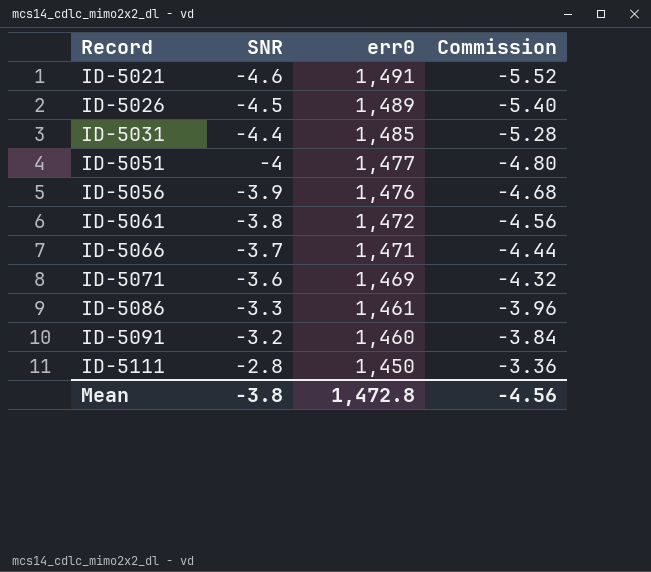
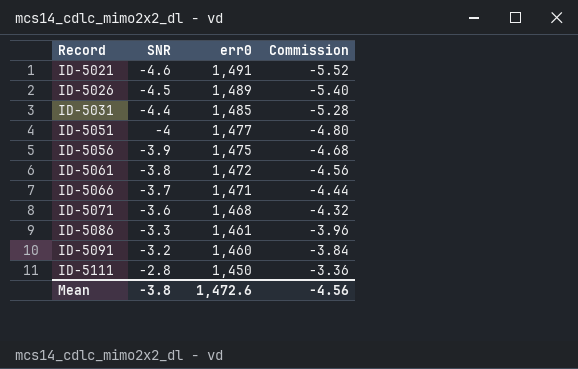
ID-5056 | err0: 1,476 -> 1,475
ID-5071 | err0: 1,469 -> 1,468
Mean | err0: 1,472.8 -> 1,472.6

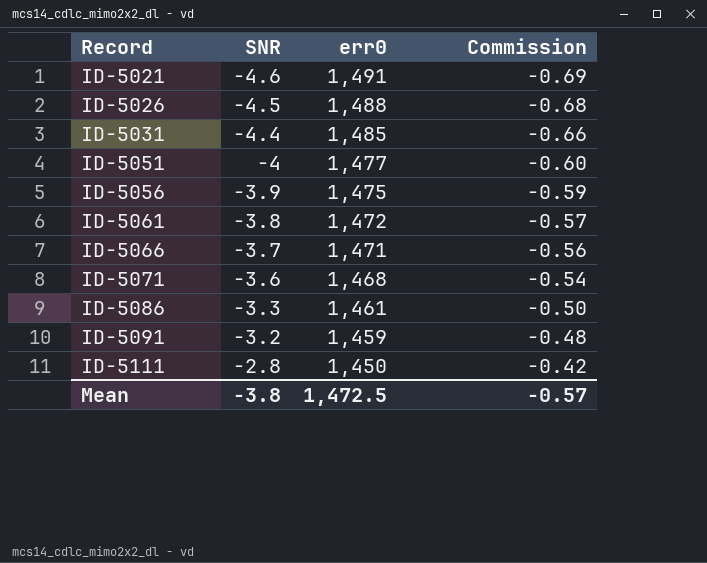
column Commission | formula: [SNR] * 1.2 -> [SNR] * 0.15
ID-5026 | err0: 1,489 -> 1,488
ID-5091 | err0: 1,460 -> 1,459
Mean | err0: 1,472.6 -> 1,472.5
Mean | Commission: -4.56 -> -0.57

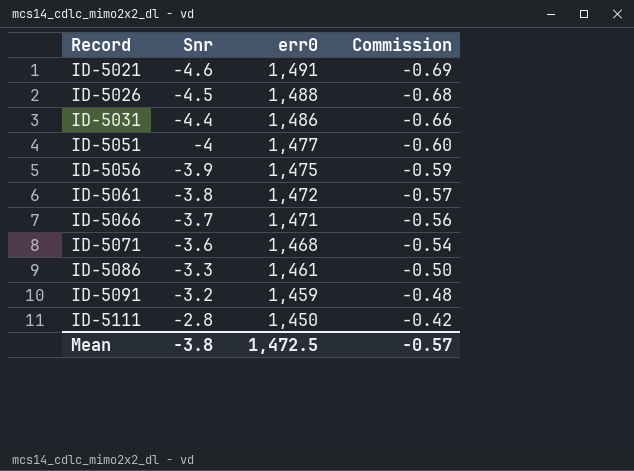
column name: SNR -> Snr
ID-5031 | err0: 1,485 -> 1,486

